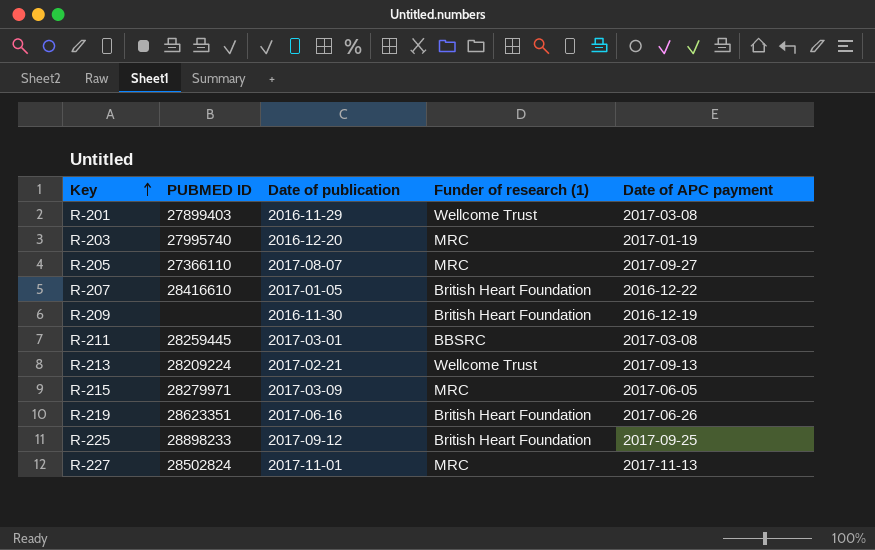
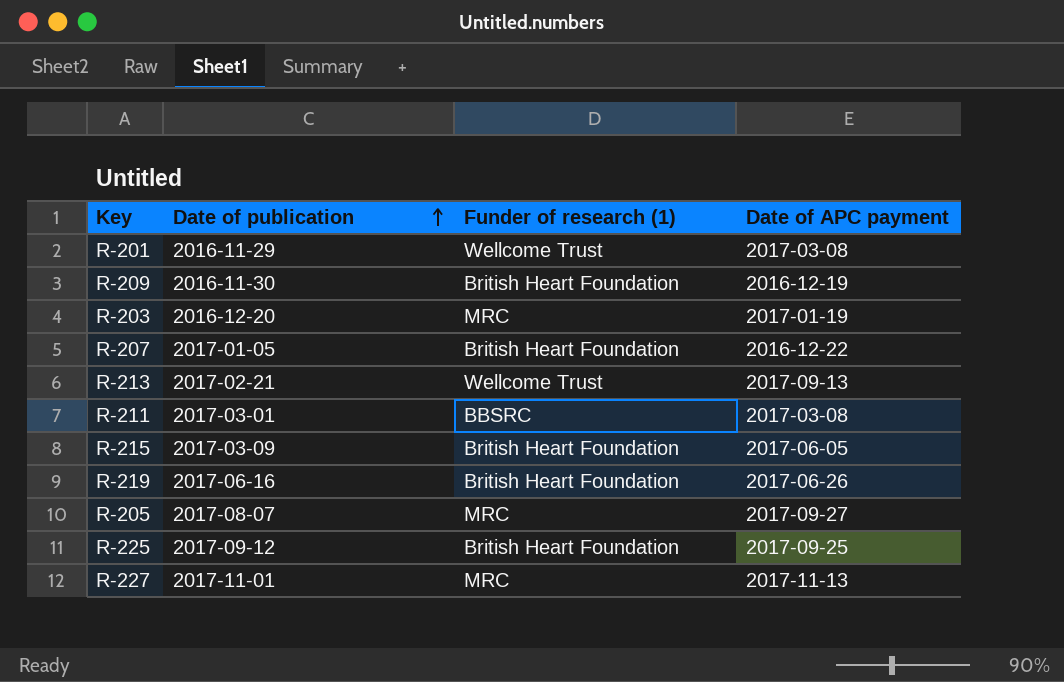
row order: Key ascending -> Date of publication ascending
column PUBMED ID | position: 2 -> none
R-215 | Funder of research (1): MRC -> British Heart Foundation

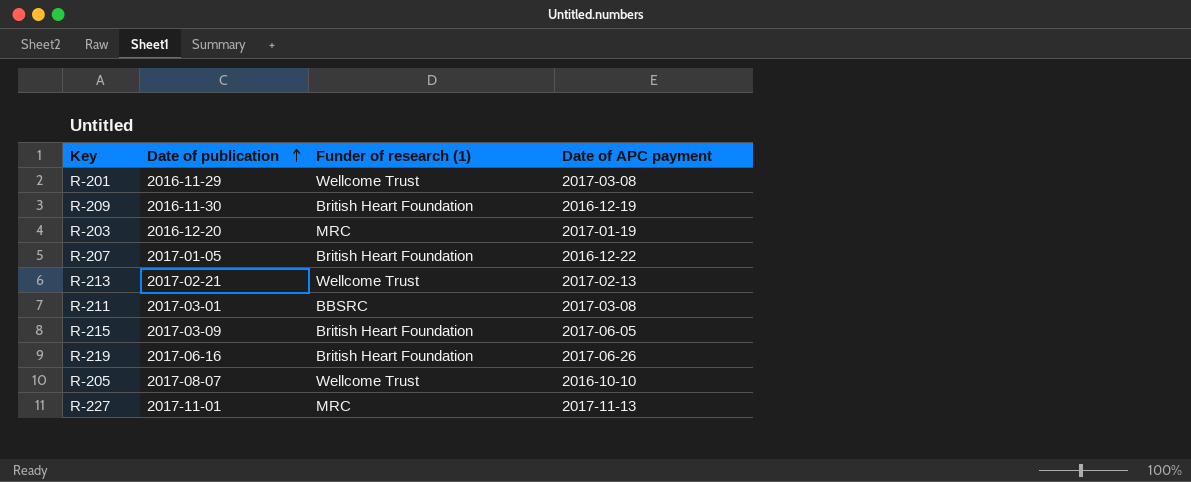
row R-225: 2017-09-12 | British Heart Foundation | 2017-09-25 -> none
R-213 | Date of APC payment: 2017-09-13 -> 2017-02-13
R-205 | Funder of research (1): MRC -> Wellcome Trust
R-205 | Date of APC payment: 2017-09-27 -> 2016-10-10

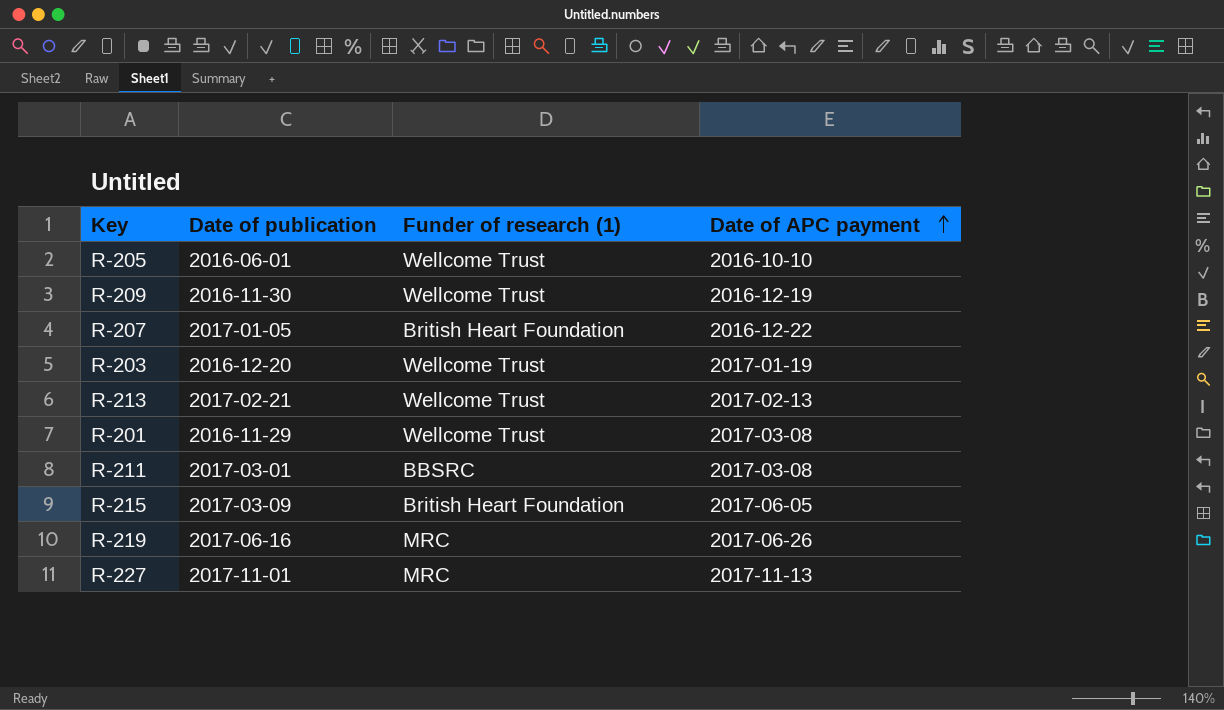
row order: Date of publication ascending -> Date of APC payment ascending
R-205 | Date of publication: 2017-08-07 -> 2016-06-01
R-209 | Funder of research (1): British Heart Foundation -> Wellcome Trust
R-203 | Funder of research (1): MRC -> Wellcome Trust
R-219 | Funder of research (1): British Heart Foundation -> MRC

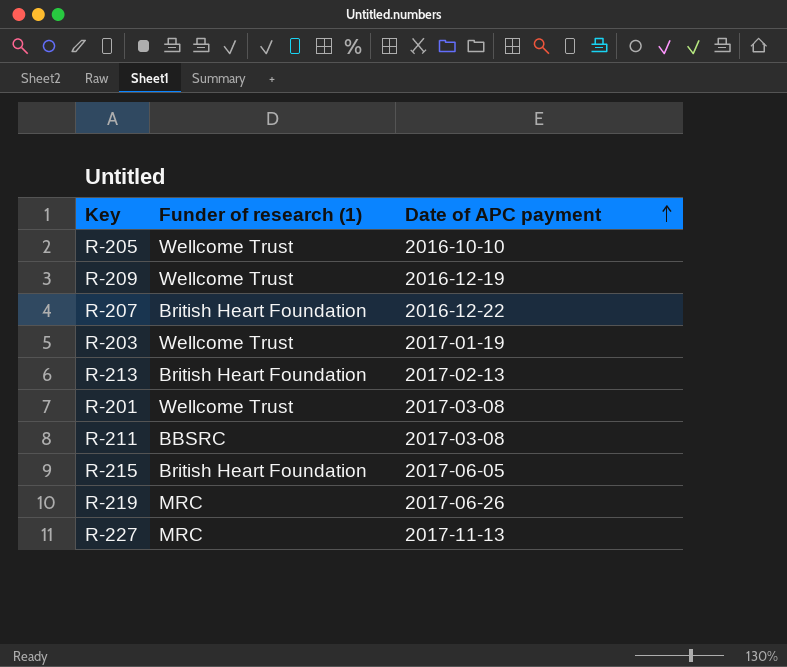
column Date of publication | position: 2 -> none
R-213 | Funder of research (1): Wellcome Trust -> British Heart Foundation

